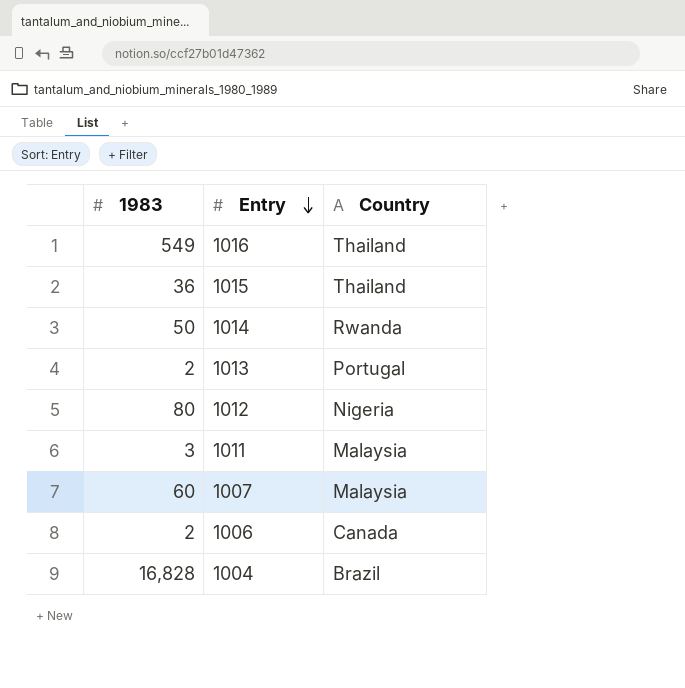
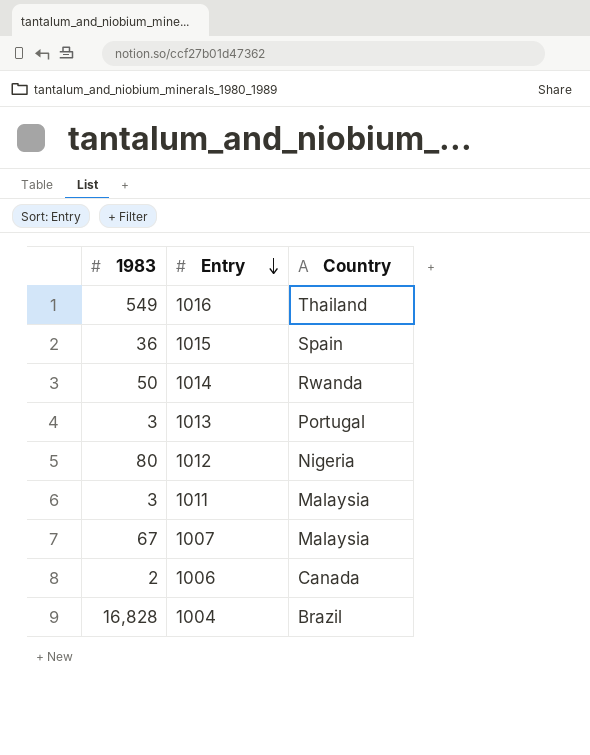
1015 | Country: Thailand -> Spain
1013 | 1983: 2 -> 3
1007 | 1983: 60 -> 67

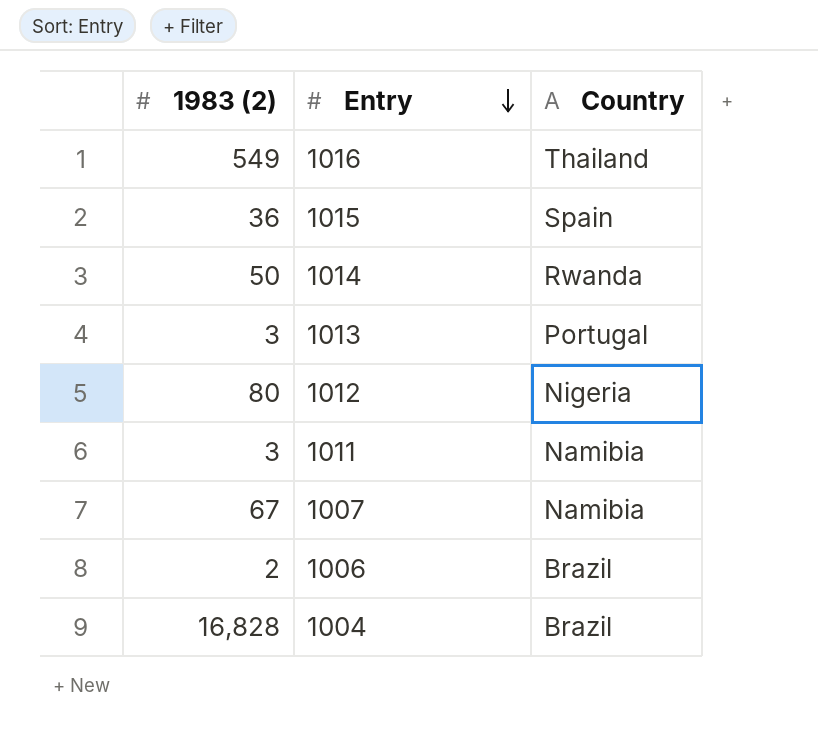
column name: 1983 -> 1983 (2)
1011 | Country: Malaysia -> Namibia
1007 | Country: Malaysia -> Namibia
1006 | Country: Canada -> Brazil

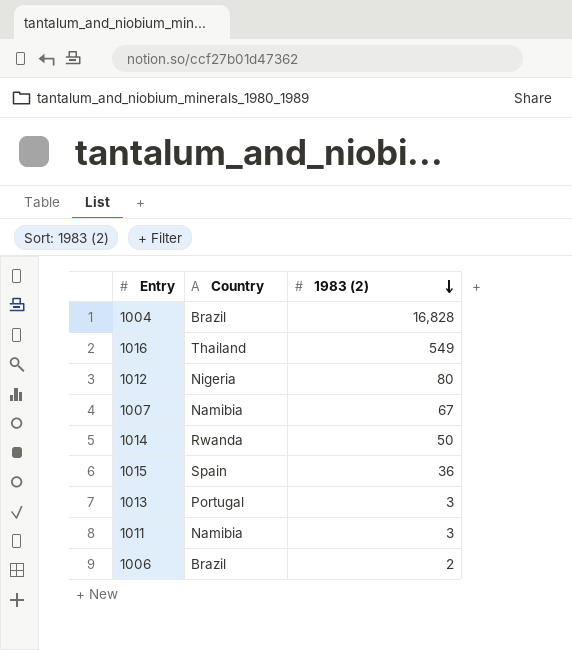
row order: Entry descending -> 1983 (2) descending
column 1983 (2) | position: 1 -> 3

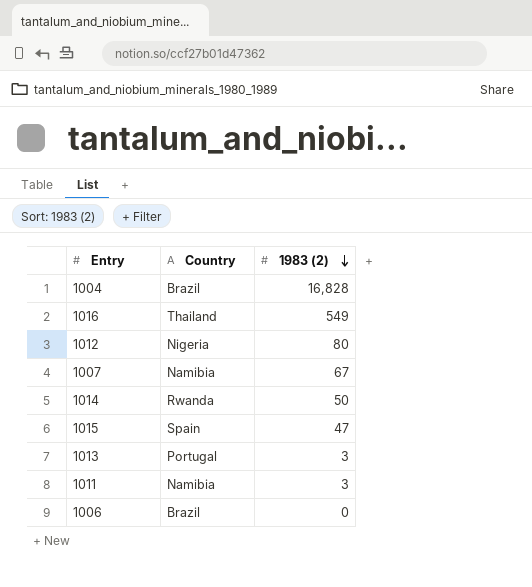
1015 | 1983 (2): 36 -> 47
1006 | 1983 (2): 2 -> 0

